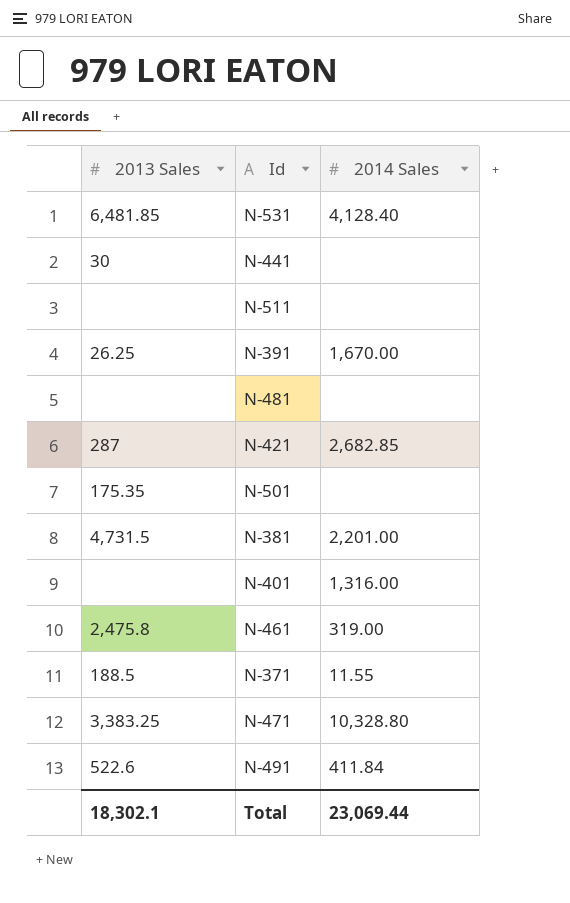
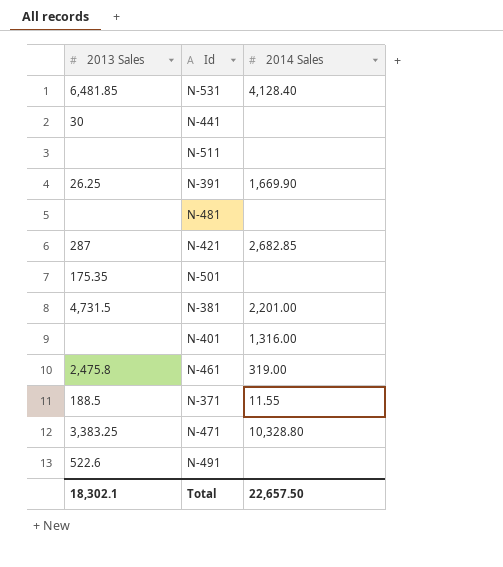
N-391 | 2014 Sales: 1,670.00 -> 1,669.90
N-491 | 2014 Sales: 411.84 -> none
Total | 2014 Sales: 23,069.44 -> 22,657.50

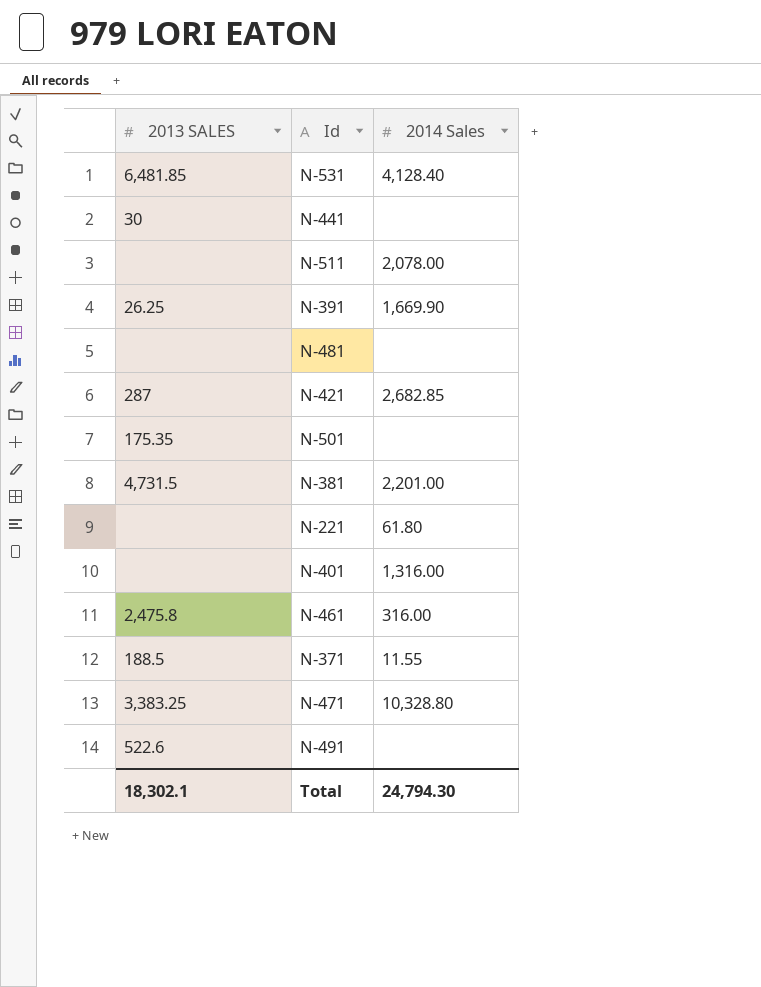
column name: 2013 Sales -> 2013 SALES
N-511 | 2014 Sales: none -> 2,078.00
row N-221: none -> none | 61.80
N-461 | 2014 Sales: 319.00 -> 316.00
Total | 2014 Sales: 22,657.50 -> 24,794.30

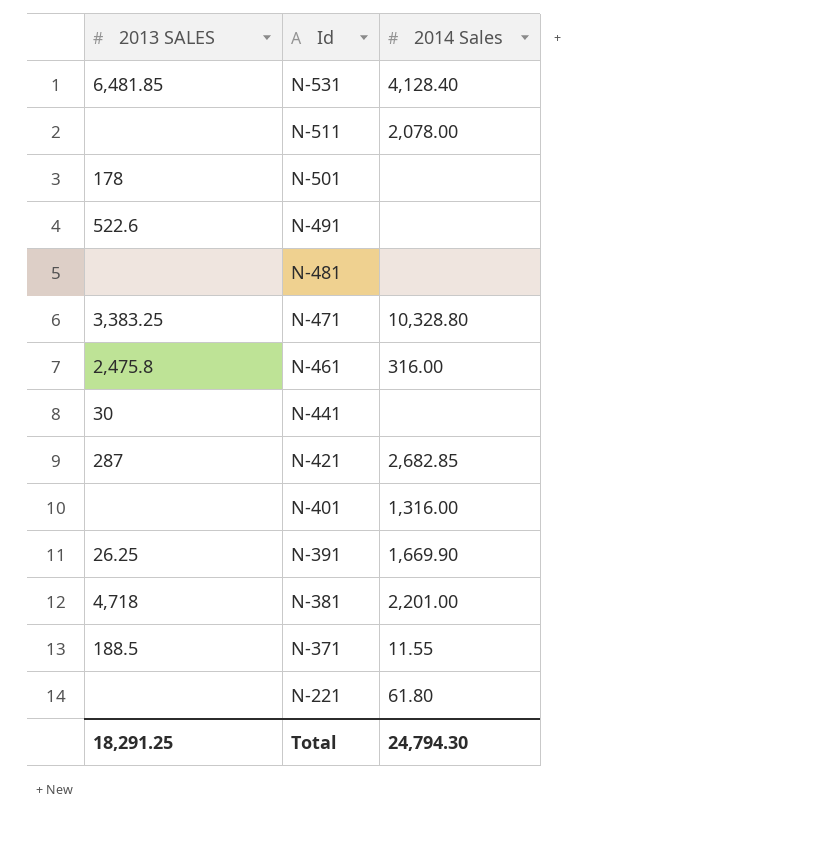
row order: none -> Id descending
N-501 | 2013 SALES: 175.35 -> 178
N-381 | 2013 SALES: 4,731.5 -> 4,718
Total | 2013 SALES: 18,302.1 -> 18,291.25

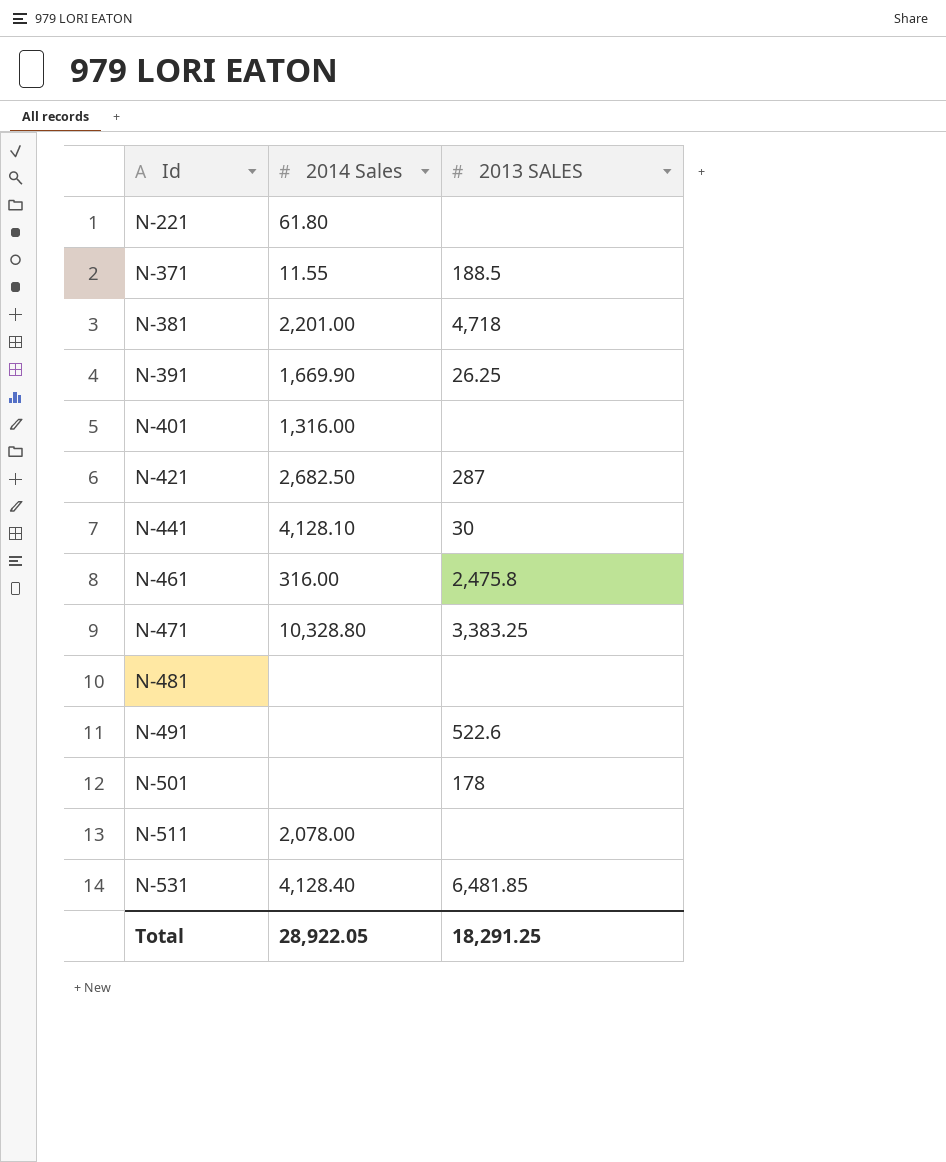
row order: Id descending -> Id ascending
column 2013 SALES | position: 1 -> 3
N-421 | 2014 Sales: 2,682.85 -> 2,682.50
N-441 | 2014 Sales: none -> 4,128.10
Total | 2014 Sales: 24,794.30 -> 28,922.05

